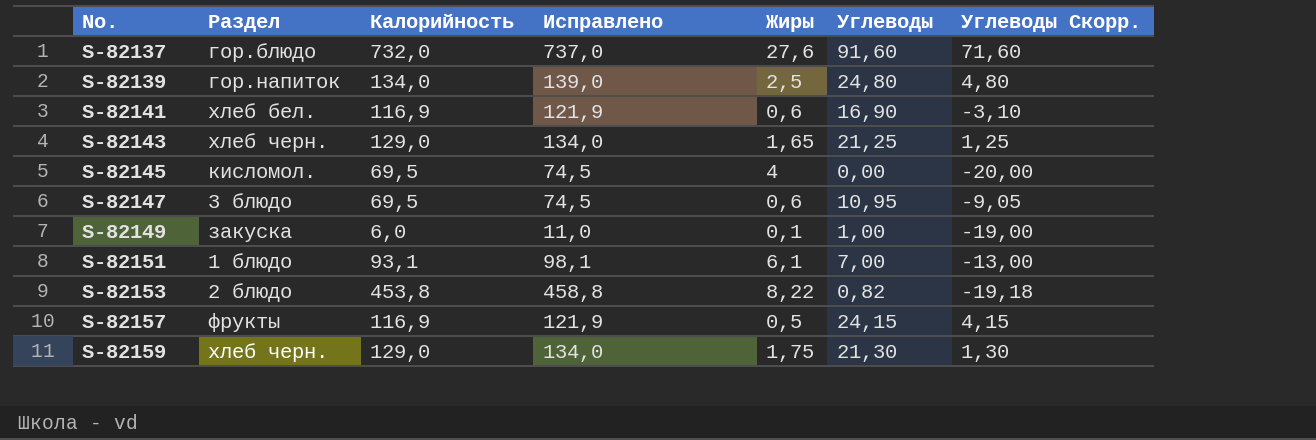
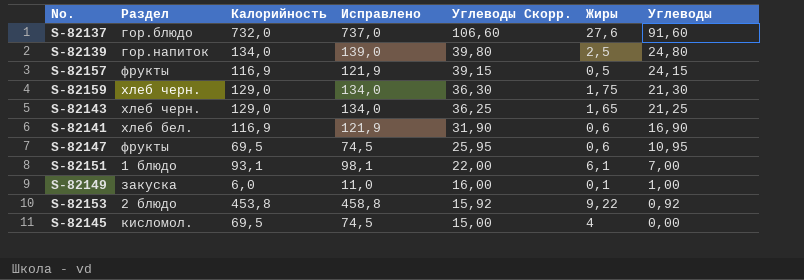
row order: No. ascending -> Углеводы Скорр. descending
column Углеводы Скорр. | formula: [Углеводы] - 20 -> [Углеводы] + 15
column Углеводы Скорр. | position: 7 -> 5
S-82147 | Раздел: 3 блюдо -> фрукты
S-82153 | Жиры: 8,22 -> 9,22
S-82153 | Углеводы: 0,82 -> 0,92

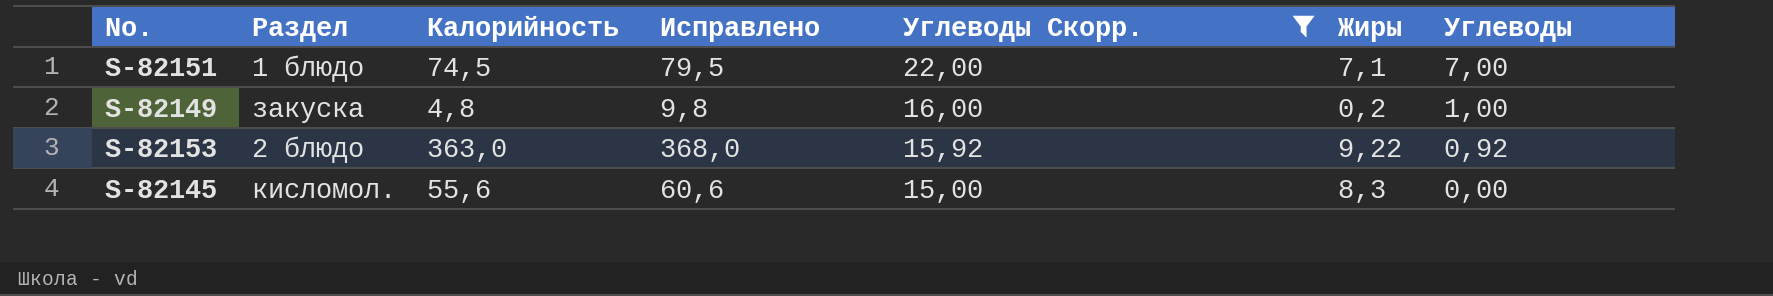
filter: none -> Углеводы Скорр. <= 22,00
S-82151 | Калорийность: 93,1 -> 74,5
S-82151 | Исправлено: 98,1 -> 79,5
S-82151 | Жиры: 6,1 -> 7,1
S-82149 | Калорийность: 6,0 -> 4,8
S-82149 | Исправлено: 11,0 -> 9,8
S-82149 | Жиры: 0,1 -> 0,2
S-82153 | Калорийность: 453,8 -> 363,0
S-82153 | Исправлено: 458,8 -> 368,0
S-82145 | Калорийность: 69,5 -> 55,6
S-82145 | Исправлено: 74,5 -> 60,6
S-82145 | Жиры: 4 -> 8,3

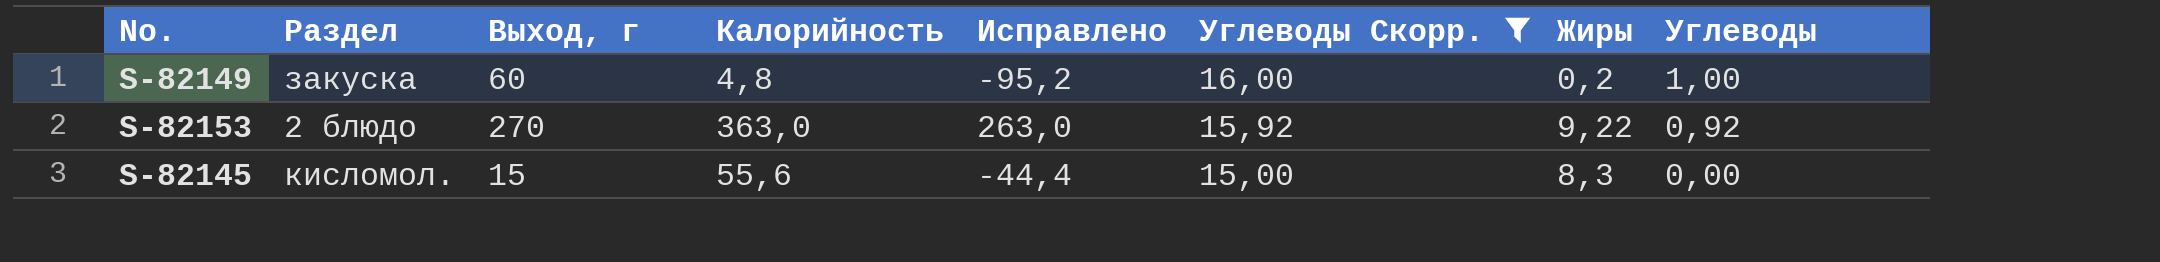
column Выход, г | position: none -> 3
column Исправлено | formula: [Калорийность] + 5 -> [Калорийность] - 100
row S-82151: 1 блюдо | 74,5 | 79,5 | 22,00 | 7,1 | 7,00 -> none

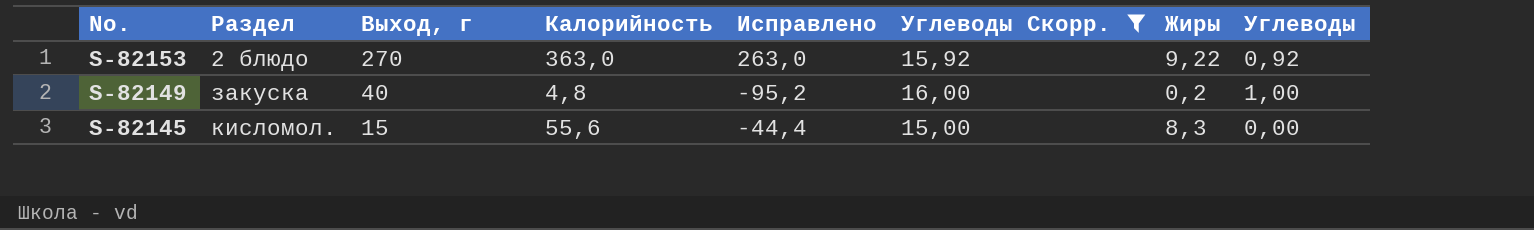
row order: Углеводы Скорр. descending -> No. descending
S-82149 | Выход, г: 60 -> 40

